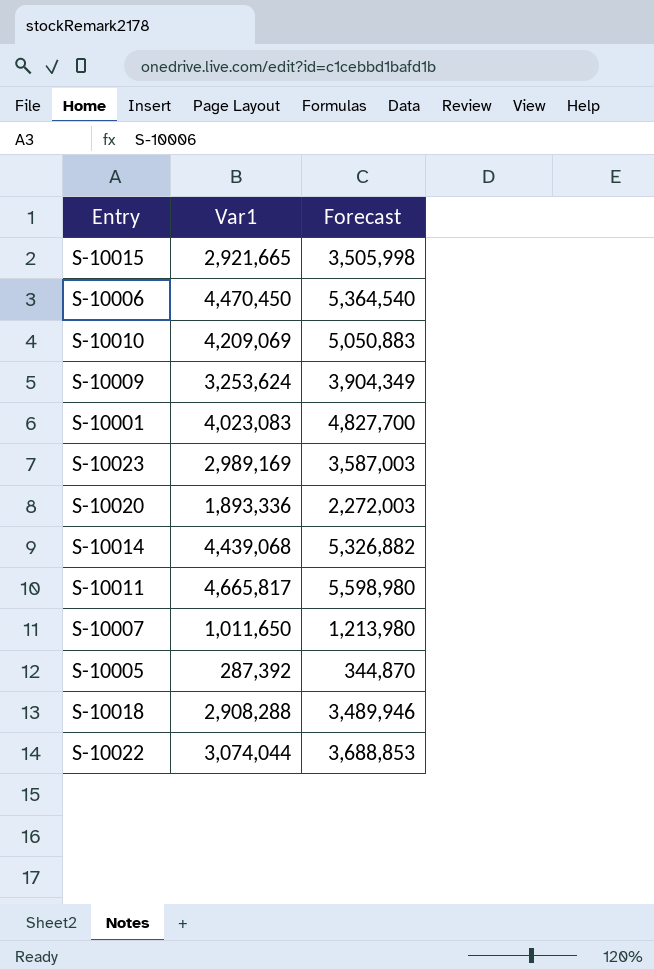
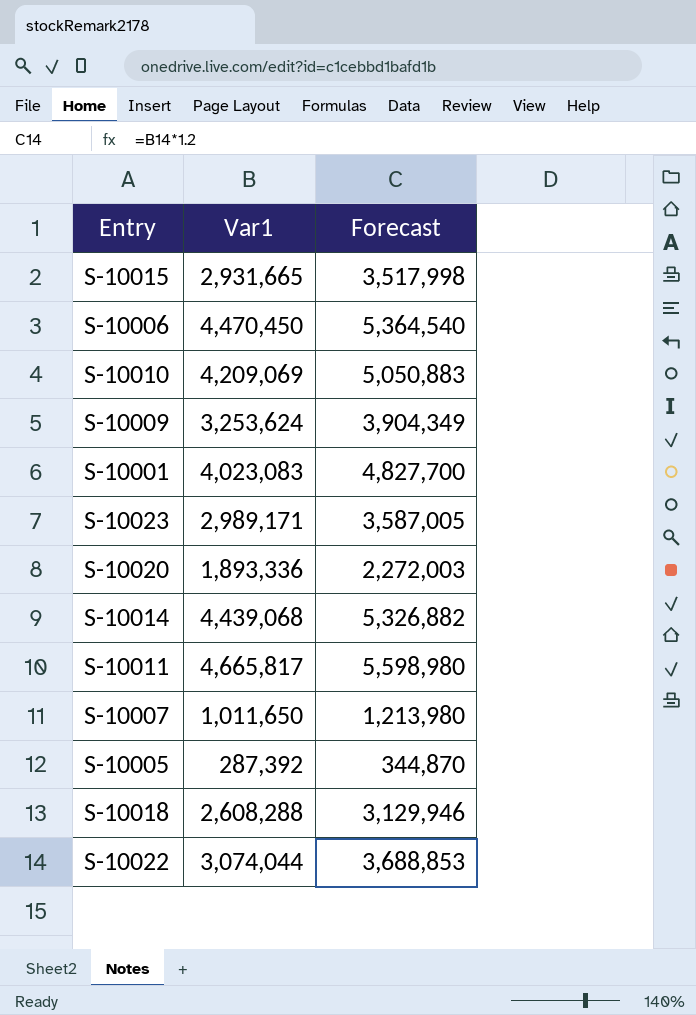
S-10015 | Var1: 2,921,665 -> 2,931,665
S-10015 | Forecast: 3,505,998 -> 3,517,998
S-10023 | Var1: 2,989,169 -> 2,989,171
S-10023 | Forecast: 3,587,003 -> 3,587,005
S-10018 | Var1: 2,908,288 -> 2,608,288
S-10018 | Forecast: 3,489,946 -> 3,129,946

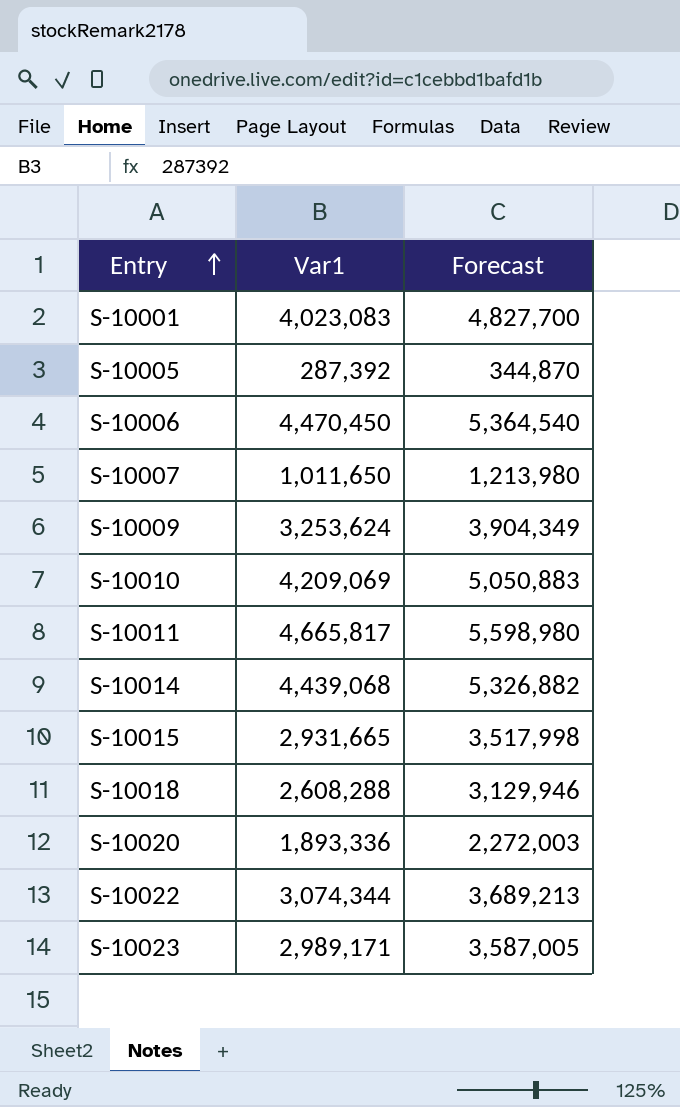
row order: none -> Entry ascending
S-10022 | Var1: 3,074,044 -> 3,074,344
S-10022 | Forecast: 3,688,853 -> 3,689,213

